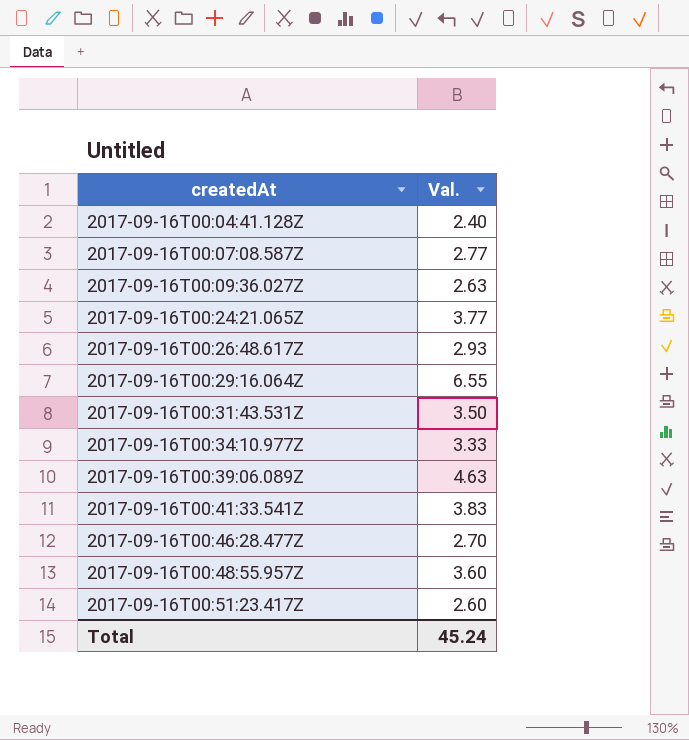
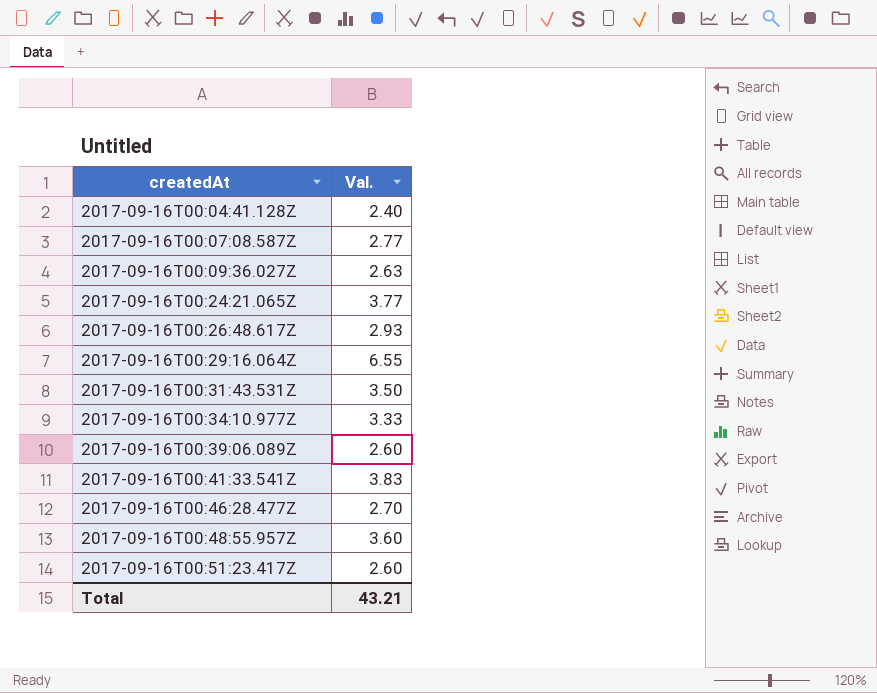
2017-09-16T00:39:06.089Z | Val.: 4.63 -> 2.60
Total | Val.: 45.24 -> 43.21

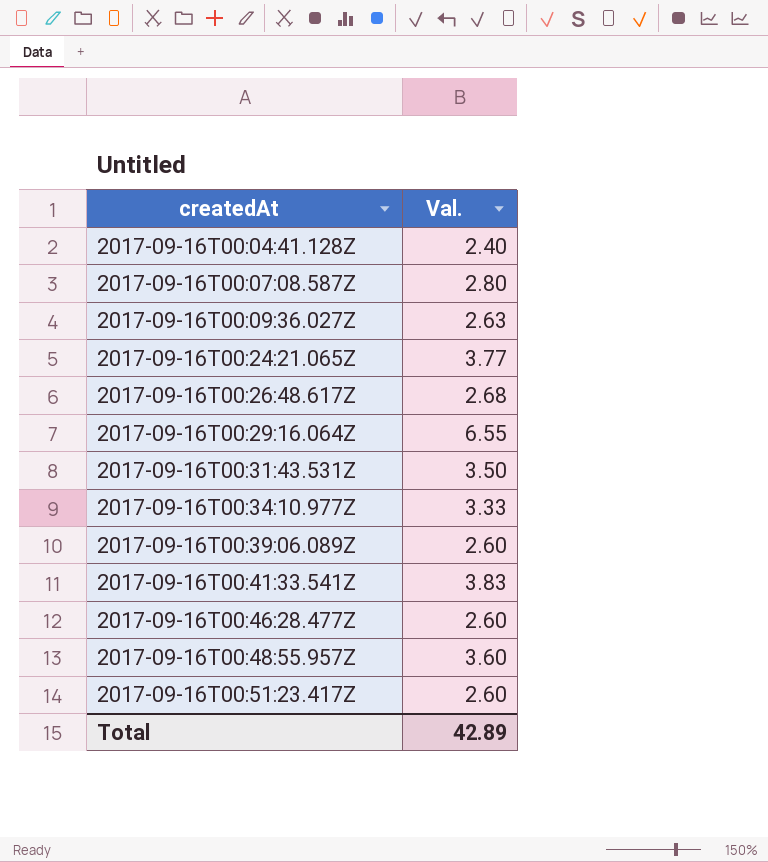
2017-09-16T00:07:08.587Z | Val.: 2.77 -> 2.80
2017-09-16T00:26:48.617Z | Val.: 2.93 -> 2.68
2017-09-16T00:46:28.477Z | Val.: 2.70 -> 2.60
Total | Val.: 43.21 -> 42.89

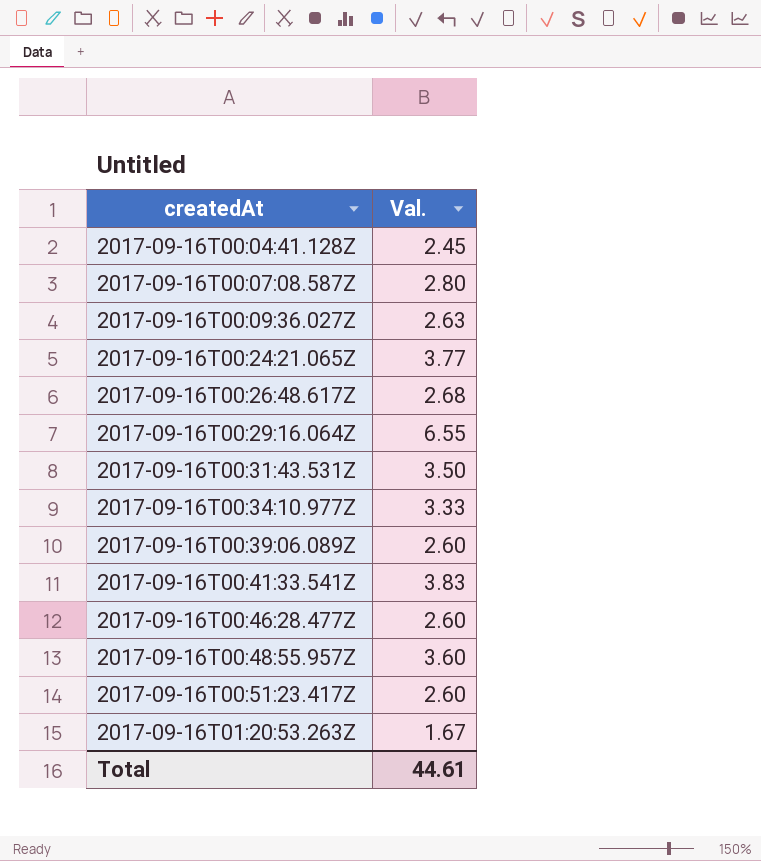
2017-09-16T00:04:41.128Z | Val.: 2.40 -> 2.45
row 2017-09-16T01:20:53.263Z: none -> 1.67
Total | Val.: 42.89 -> 44.61

